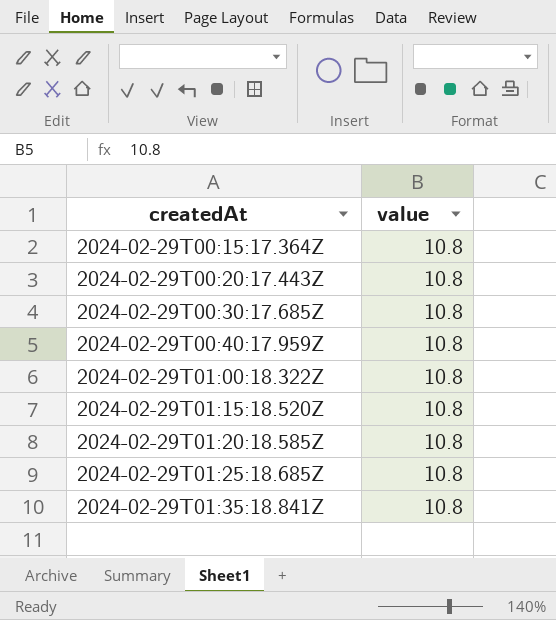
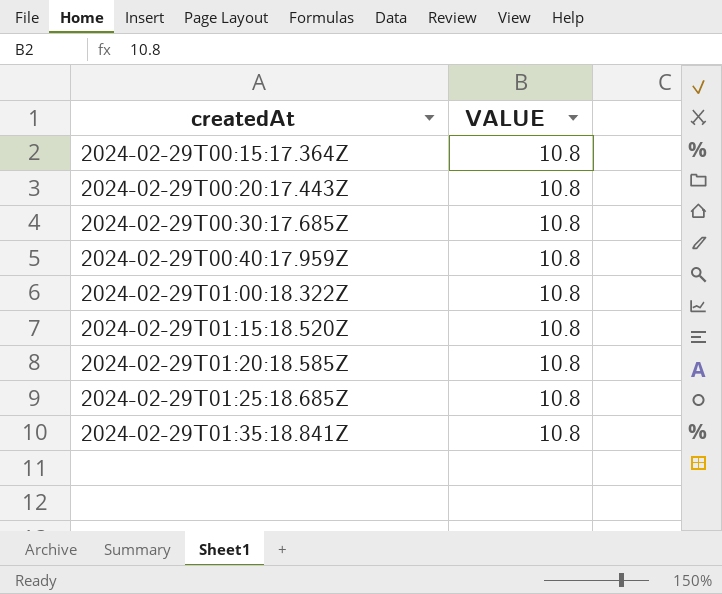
column name: value -> VALUE

